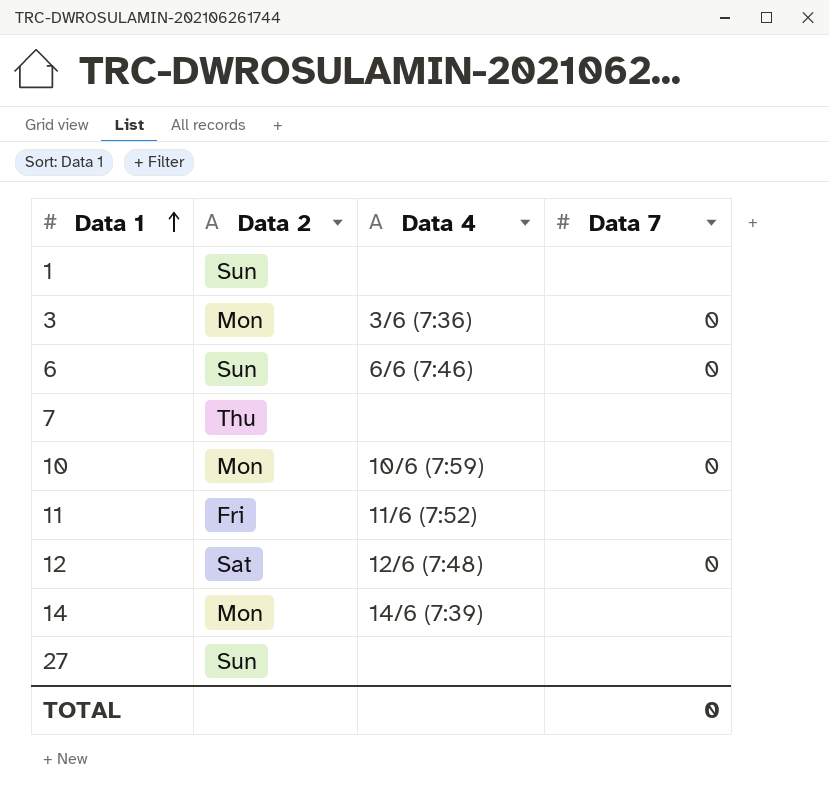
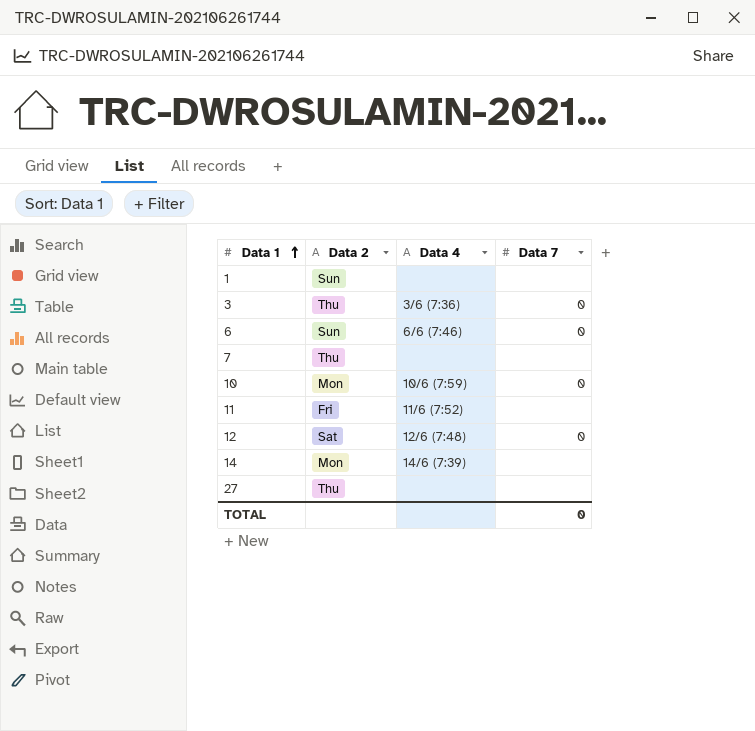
3 | Data 2: Mon -> Thu
27 | Data 2: Sun -> Thu

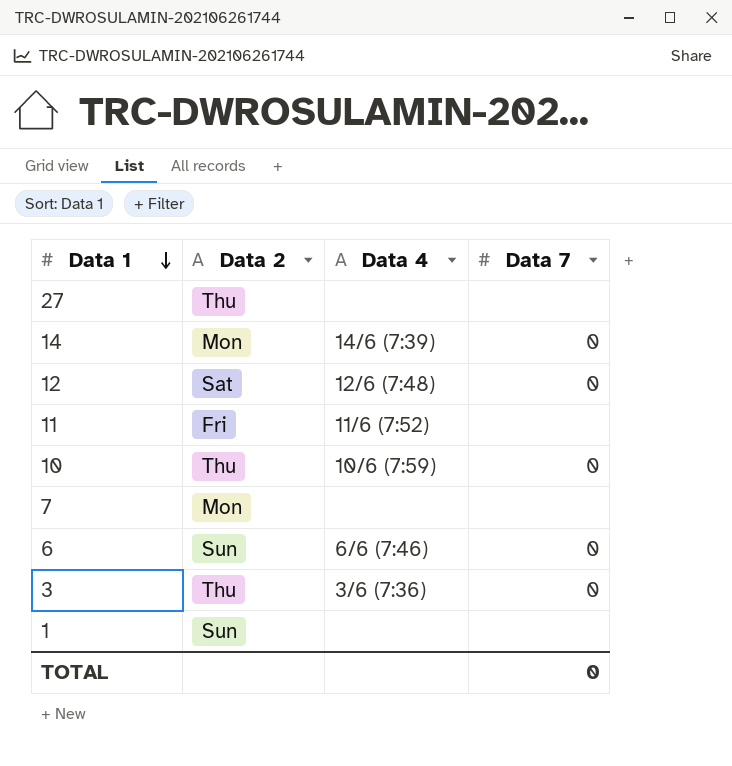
row order: Data 1 ascending -> Data 1 descending
14 | Data 7: none -> 0
10 | Data 2: Mon -> Thu
7 | Data 2: Thu -> Mon

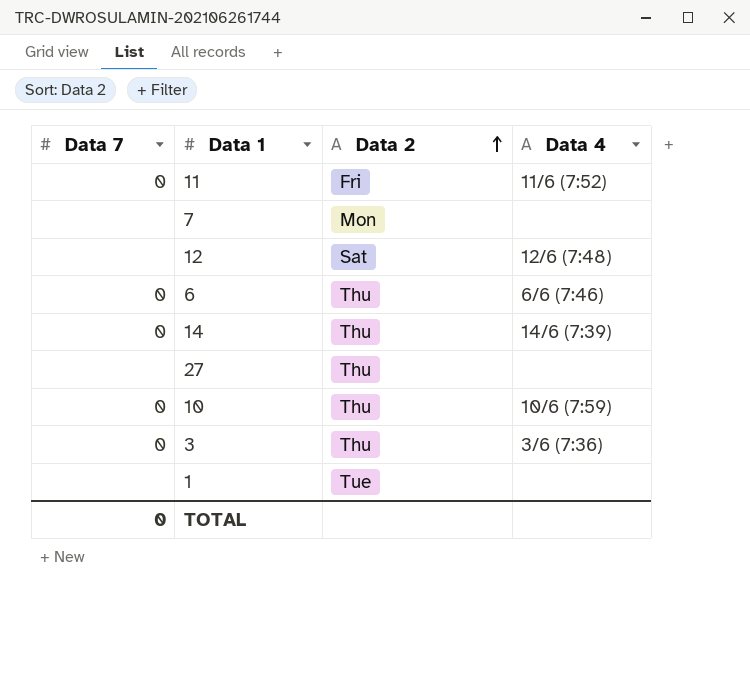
row order: Data 1 descending -> Data 2 ascending
column Data 7 | position: 4 -> 1
11 | Data 7: none -> 0
12 | Data 7: 0 -> none
6 | Data 2: Sun -> Thu
14 | Data 2: Mon -> Thu
1 | Data 2: Sun -> Tue

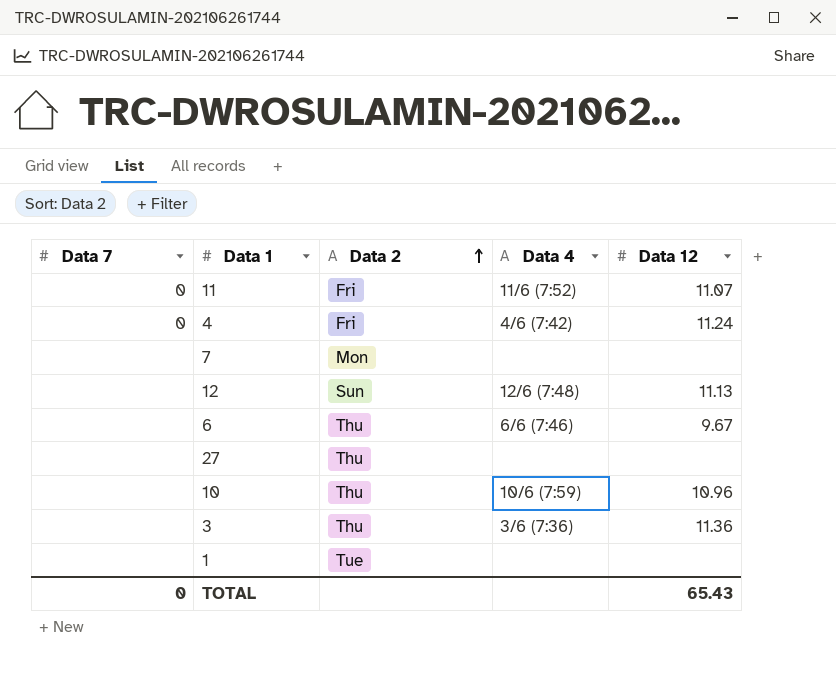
column Data 12 | position: none -> 5
row 14: 0 | Thu | 14/6 (7:39) -> none
row 4: none -> 0 | Fri | 4/6 (7:42) | 11.24
12 | Data 2: Sat -> Sun
6 | Data 7: 0 -> none
10 | Data 7: 0 -> none
3 | Data 7: 0 -> none

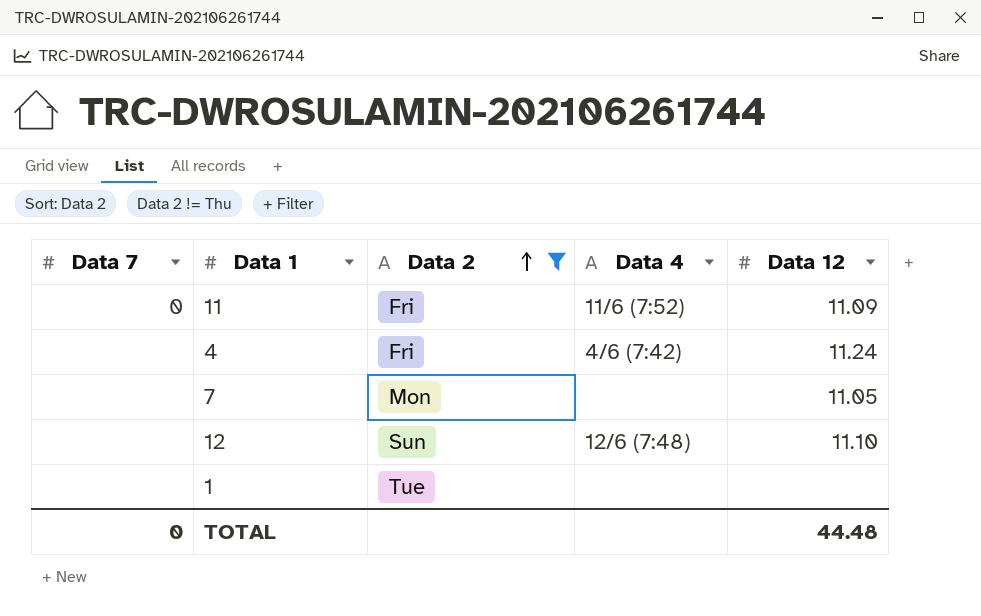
filter: none -> Data 2 != Thu
11 | Data 12: 11.07 -> 11.09
4 | Data 7: 0 -> none
7 | Data 12: none -> 11.05
12 | Data 12: 11.13 -> 11.10
TOTAL | Data 12: 65.43 -> 44.48

